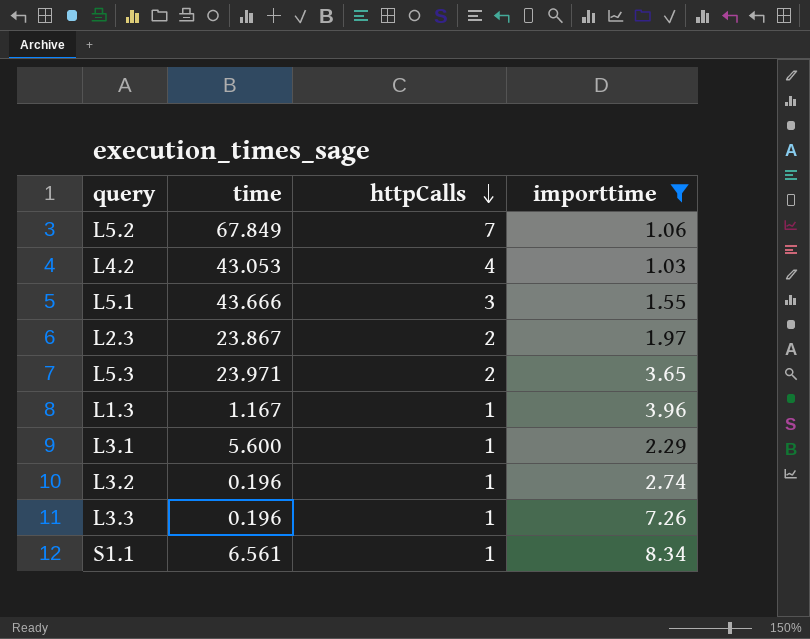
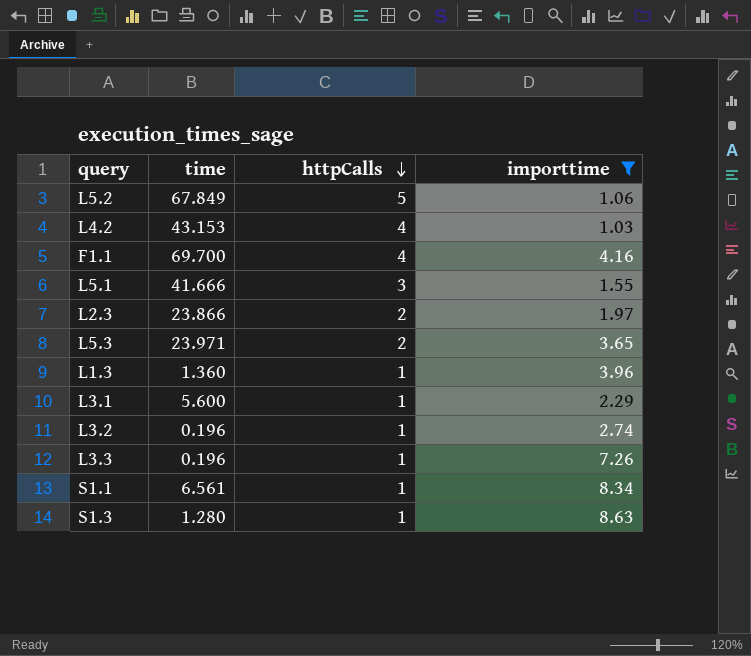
L5.2 | httpCalls: 7 -> 5
L4.2 | time: 43.053 -> 43.153
row F1.1: none -> 69.700 | 4 | 4.16
L5.1 | time: 43.666 -> 41.666
L2.3 | time: 23.867 -> 23.866
L1.3 | time: 1.167 -> 1.360
row S1.3: none -> 1.280 | 1 | 8.63

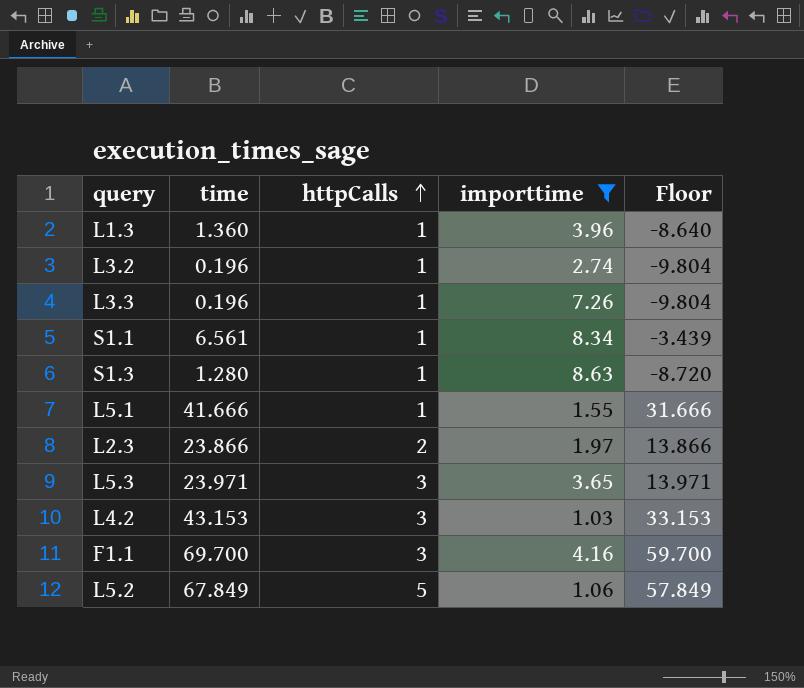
row order: httpCalls descending -> httpCalls ascending
column Floor | formula: none -> [time] - 10
row L3.1: 5.600 | 1 | 2.29 -> none
L5.1 | httpCalls: 3 -> 1
L5.3 | httpCalls: 2 -> 3
L4.2 | httpCalls: 4 -> 3
F1.1 | httpCalls: 4 -> 3

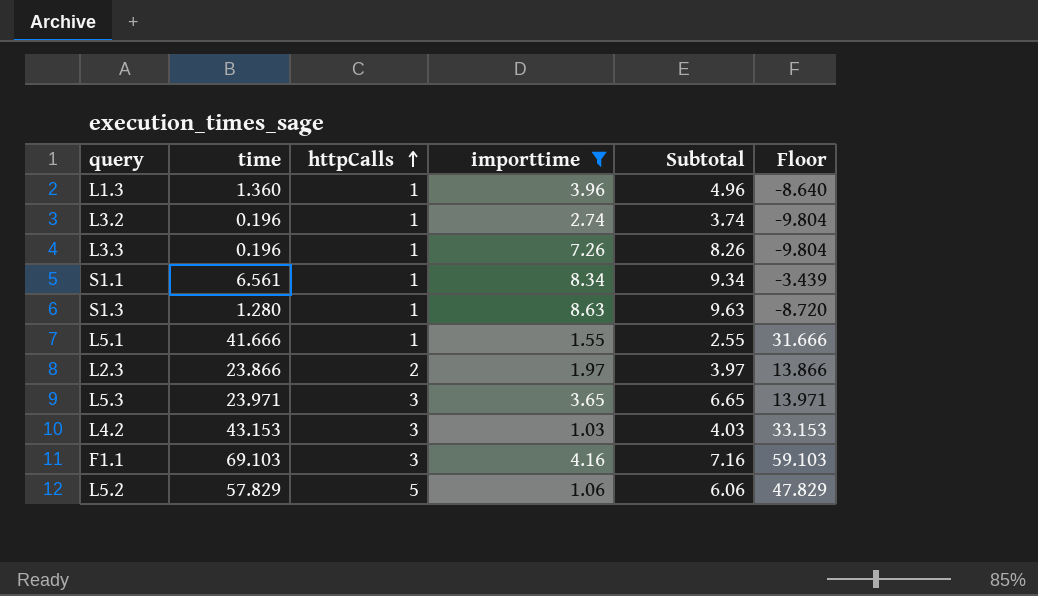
column Subtotal | formula: none -> [httpCalls] + [importtime]
F1.1 | time: 69.700 -> 69.103
F1.1 | Floor: 59.700 -> 59.103
L5.2 | time: 67.849 -> 57.829
L5.2 | Floor: 57.849 -> 47.829

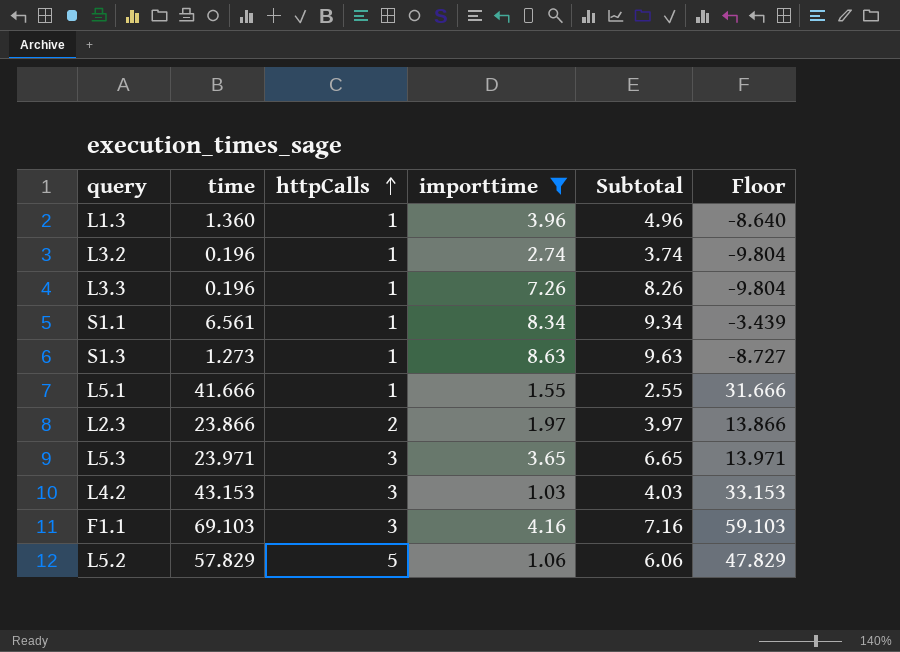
S1.3 | time: 1.280 -> 1.273
S1.3 | Floor: -8.720 -> -8.727

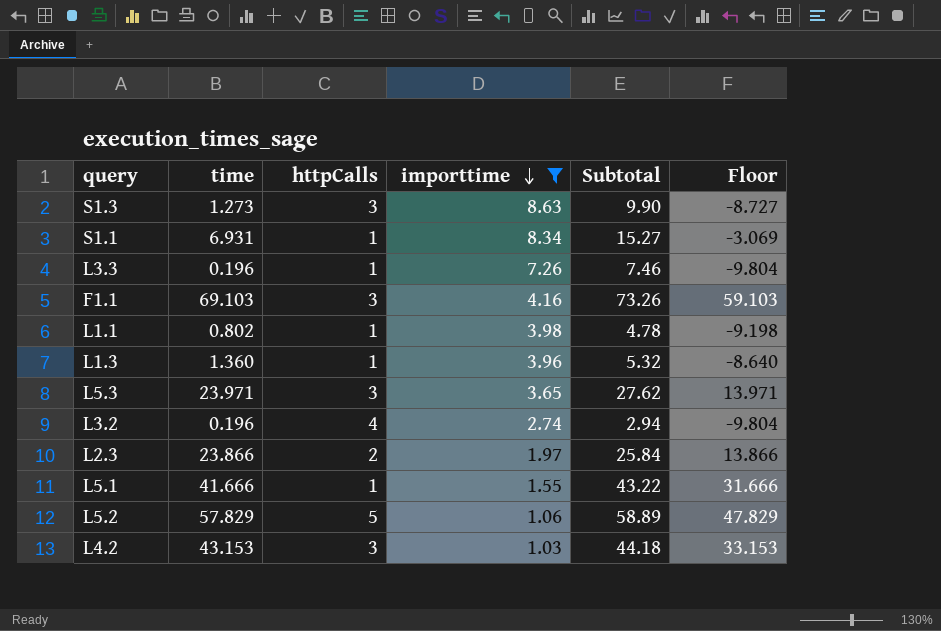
row order: httpCalls ascending -> importtime descending
column Subtotal | formula: [httpCalls] + [importtime] -> [time] + [importtime]
S1.3 | httpCalls: 1 -> 3
S1.1 | time: 6.561 -> 6.931
S1.1 | Floor: -3.439 -> -3.069
row L1.1: none -> 0.802 | 1 | 3.98 | 4.78 | -9.198
L3.2 | httpCalls: 1 -> 4

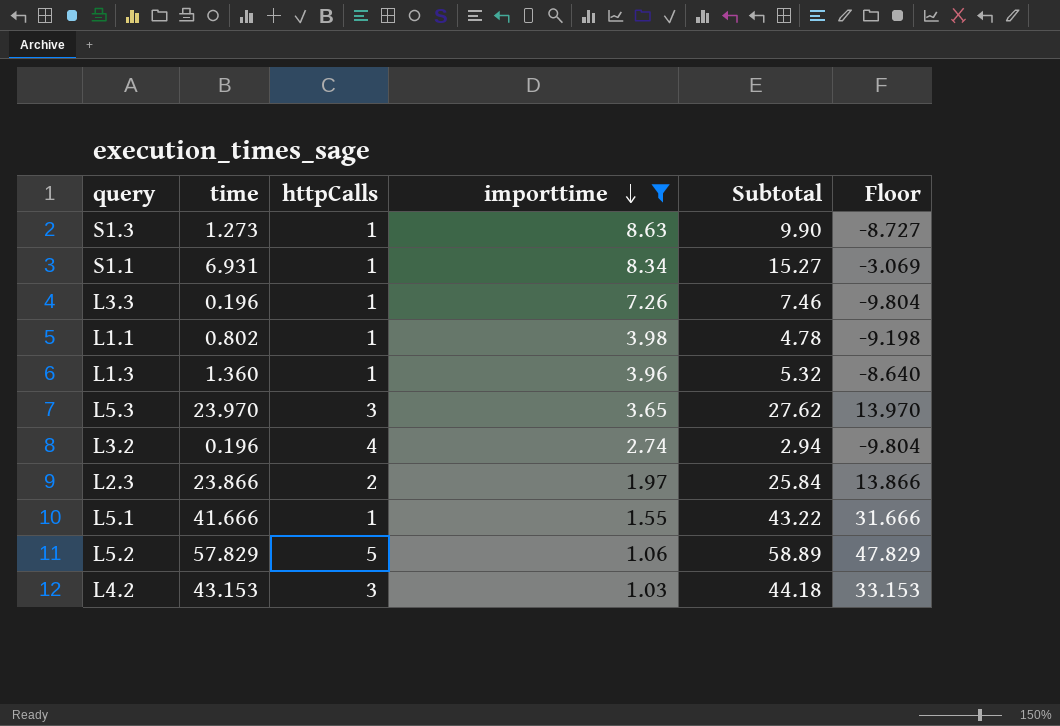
row F1.1: 69.103 | 3 | 4.16 | 73.26 | 59.103 -> none
S1.3 | httpCalls: 3 -> 1
L5.3 | time: 23.971 -> 23.970
L5.3 | Floor: 13.971 -> 13.970

